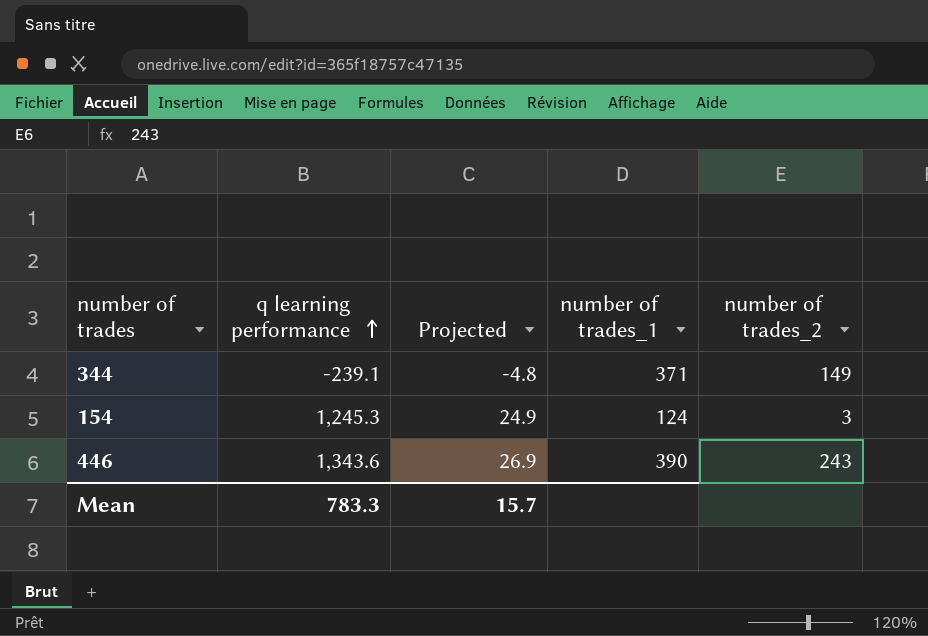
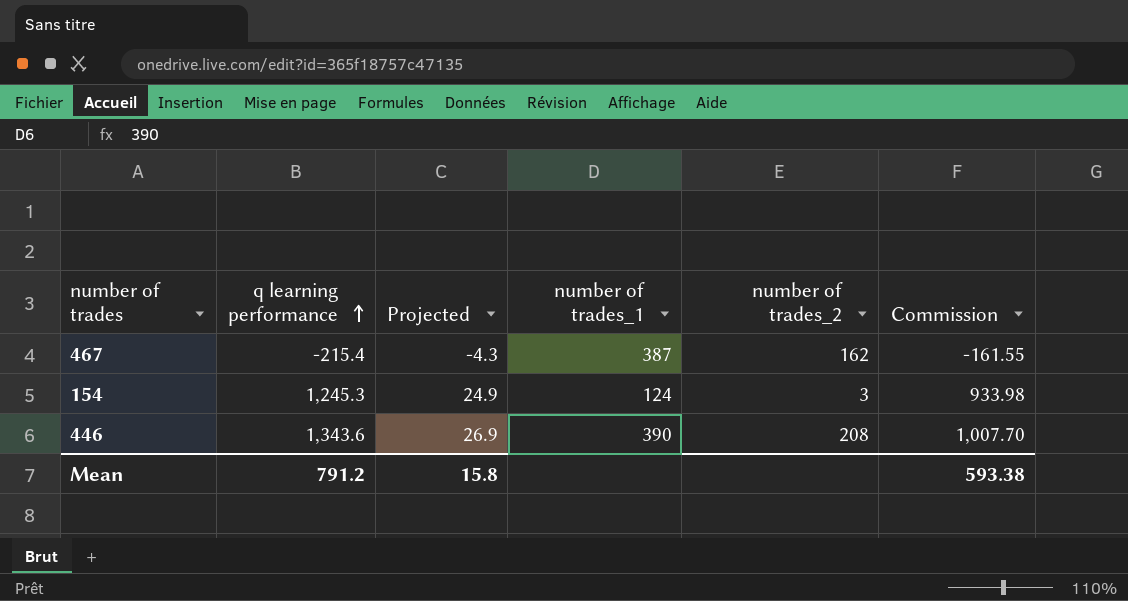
column Commission | formula: none -> [q learning performance] * 0.75
row 344: -239.1 | -4.8 | 371 | 149 -> none
row 467: none -> -215.4 | -4.3 | 387 | 162 | -161.55
446 | number of trades_2: 243 -> 208
Mean | q learning performance: 783.3 -> 791.2
Mean | Projected: 15.7 -> 15.8

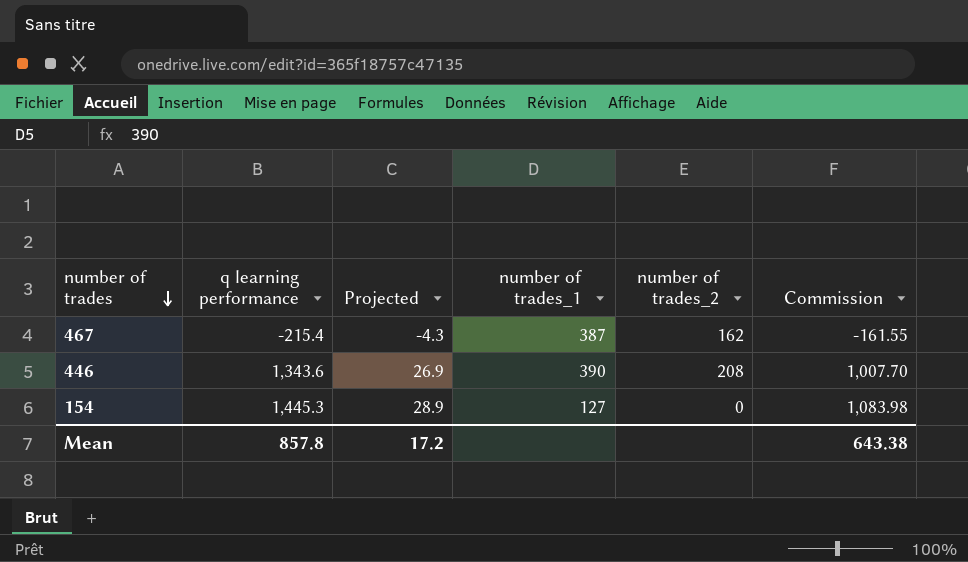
row order: q learning performance ascending -> number of trades descending
154 | q learning performance: 1,245.3 -> 1,445.3
154 | Projected: 24.9 -> 28.9
154 | number of trades_1: 124 -> 127
154 | number of trades_2: 3 -> 0
154 | Commission: 933.98 -> 1,083.98
Mean | q learning performance: 791.2 -> 857.8
Mean | Projected: 15.8 -> 17.2
Mean | Commission: 593.38 -> 643.38

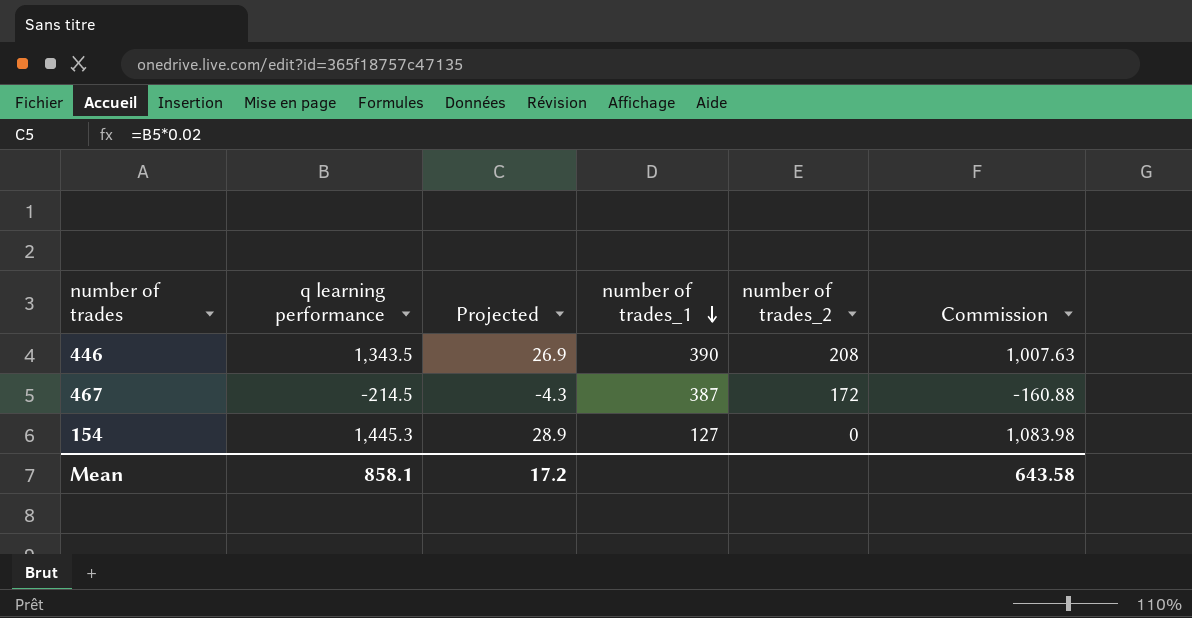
row order: number of trades descending -> number of trades_1 descending
446 | q learning performance: 1,343.6 -> 1,343.5
446 | Commission: 1,007.70 -> 1,007.63
467 | q learning performance: -215.4 -> -214.5
467 | number of trades_2: 162 -> 172
467 | Commission: -161.55 -> -160.88
Mean | q learning performance: 857.8 -> 858.1
Mean | Commission: 643.38 -> 643.58

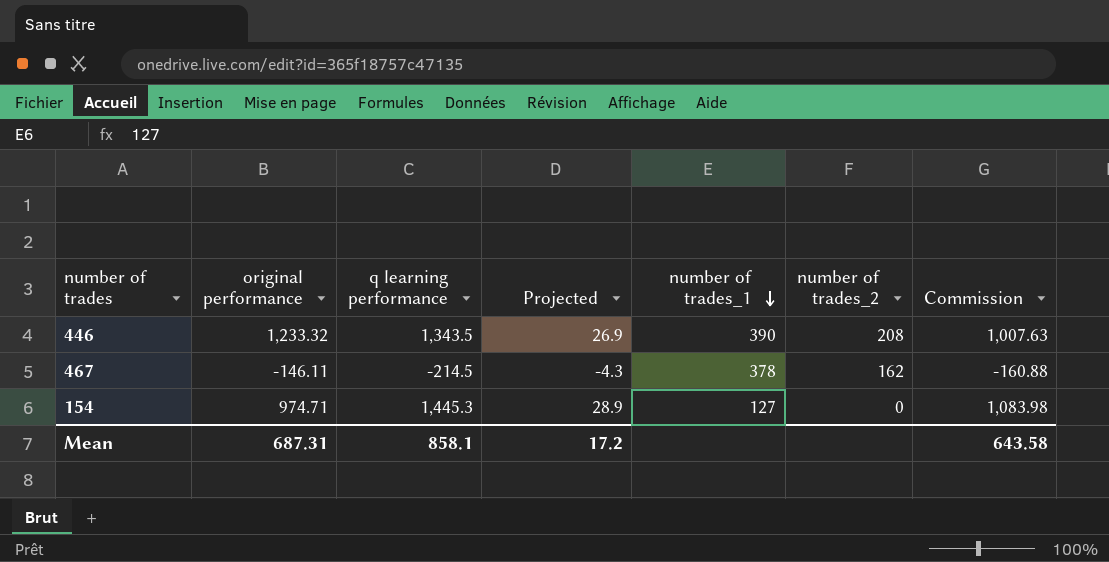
column original performance | position: none -> 2
467 | number of trades_1: 387 -> 378
467 | number of trades_2: 172 -> 162

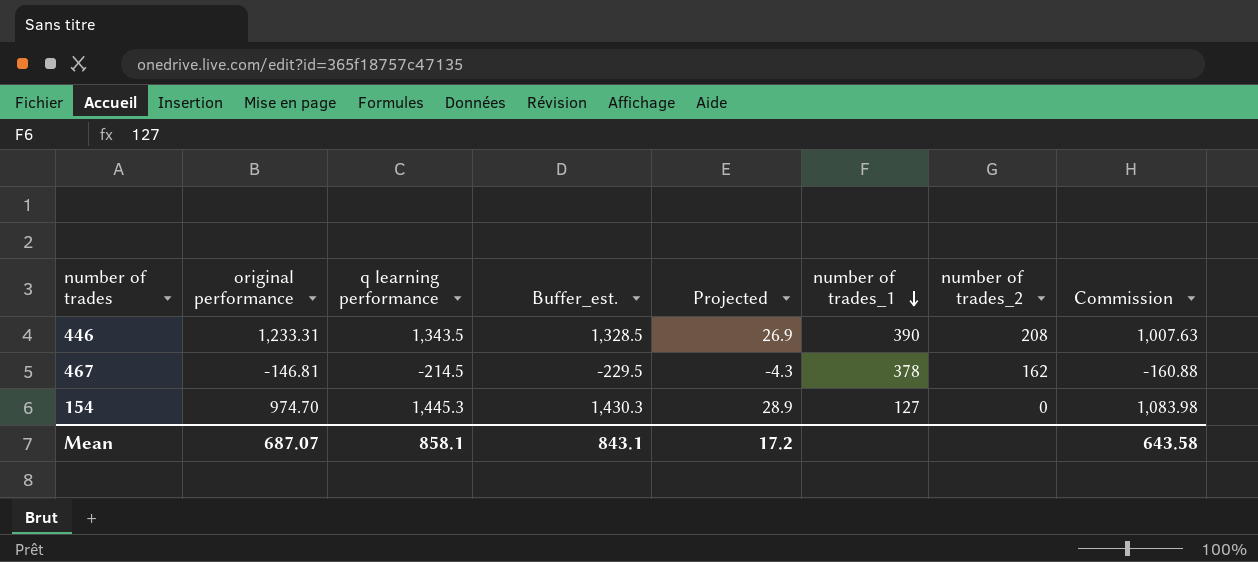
column Buffer_est. | formula: none -> [q learning performance] - 15
446 | original performance: 1,233.32 -> 1,233.31
467 | original performance: -146.11 -> -146.81
154 | original performance: 974.71 -> 974.70
Mean | original performance: 687.31 -> 687.07

